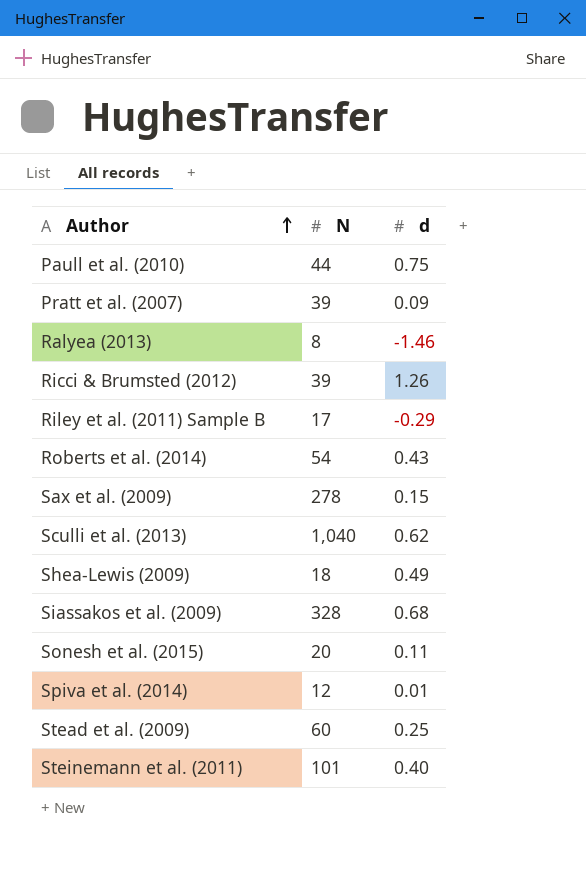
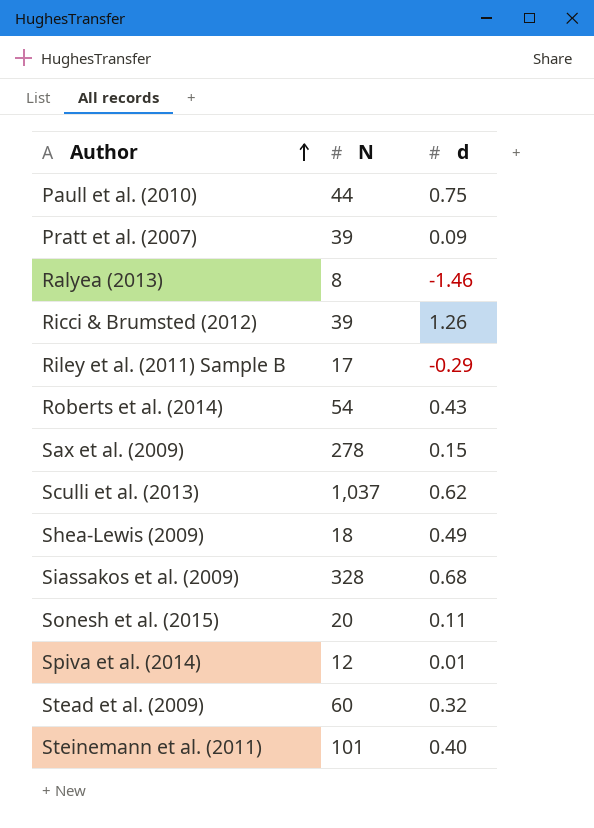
Sculli et al. (2013) | N: 1,040 -> 1,037
Stead et al. (2009) | d: 0.25 -> 0.32

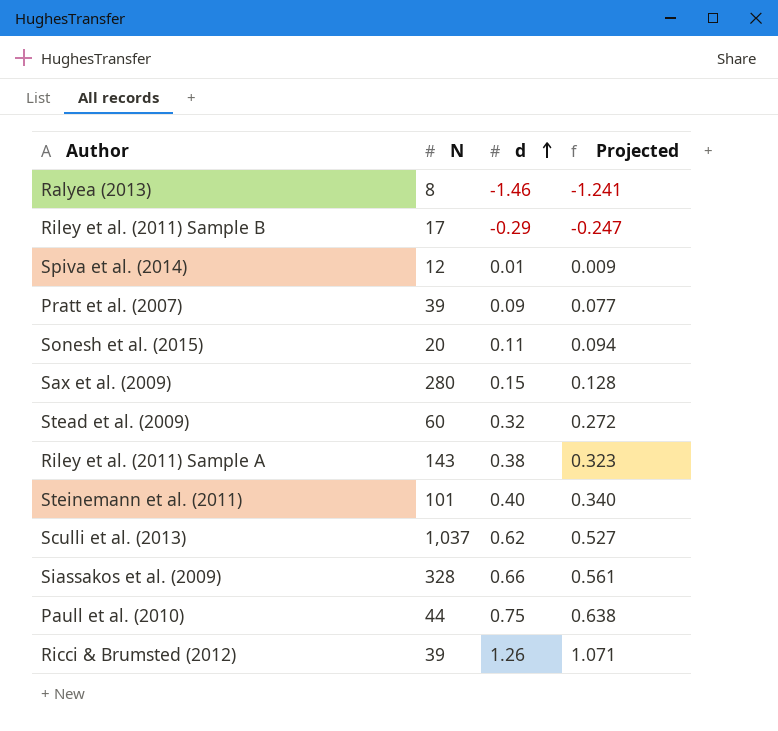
row order: Author ascending -> d ascending
column Projected | formula: none -> [d] * 0.85
row Roberts et al. (2014): 54 | 0.43 -> none
row Shea-Lewis (2009): 18 | 0.49 -> none
Sax et al. (2009) | N: 278 -> 280
row Riley et al. (2011) Sample A: none -> 143 | 0.38 | 0.323
Siassakos et al. (2009) | d: 0.68 -> 0.66

